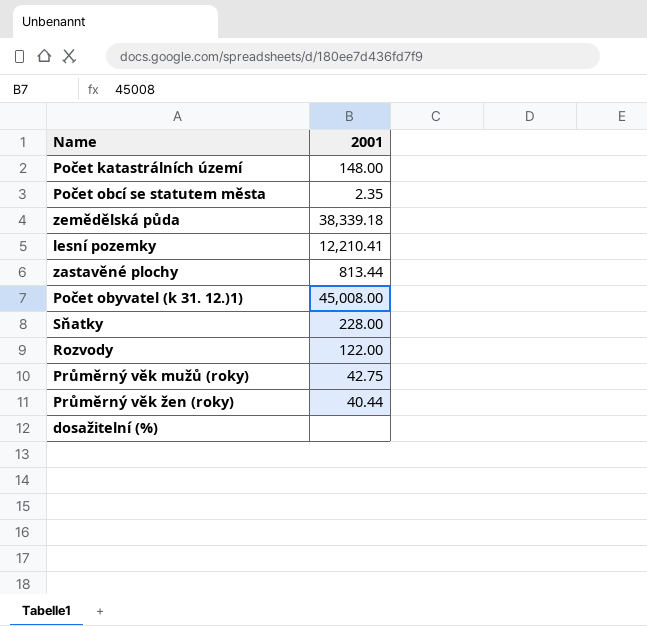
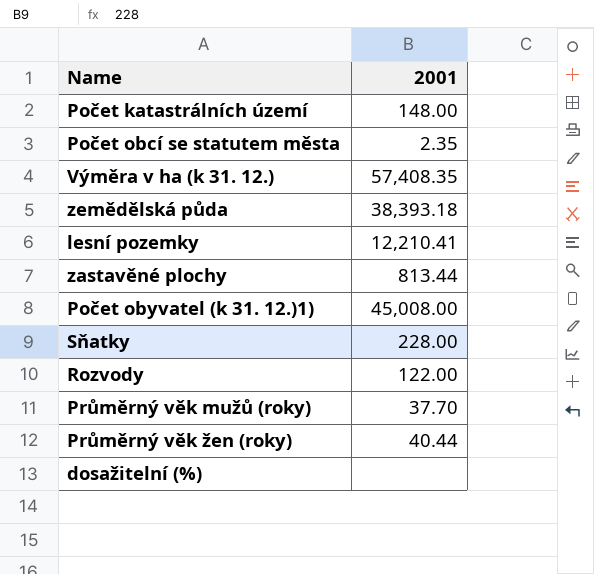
row Výměra v ha (k 31. 12.): none -> 57,408.35
zemědělská půda | 2001: 38,339.18 -> 38,393.18
Průměrný věk mužů (roky) | 2001: 42.75 -> 37.70

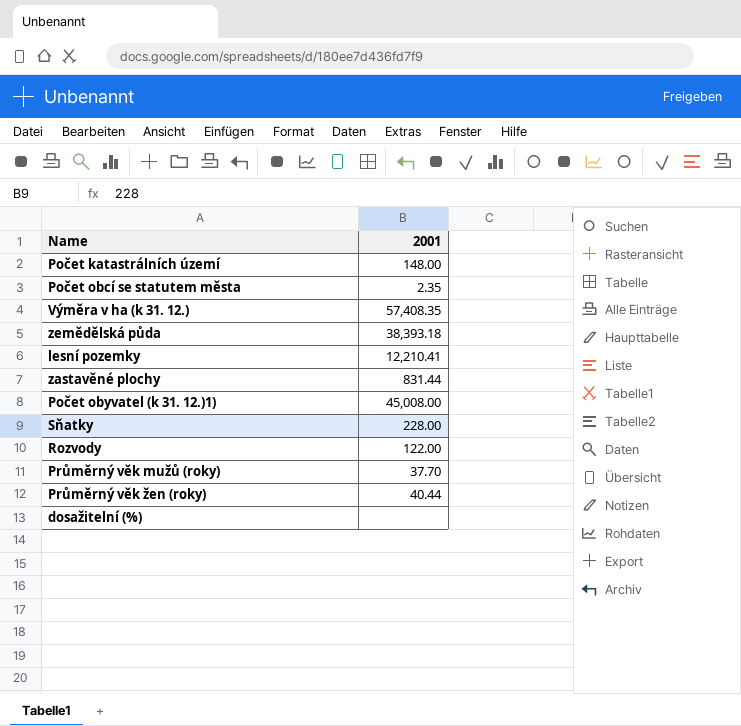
zastavěné plochy | 2001: 813.44 -> 831.44

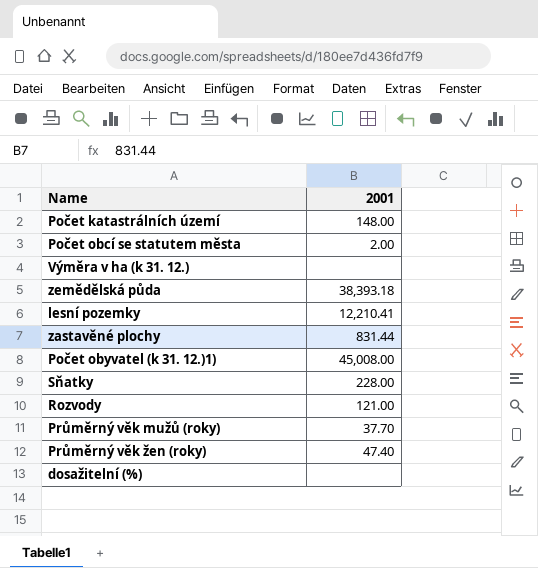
Počet obcí se statutem města | 2001: 2.35 -> 2.00
Výměra v ha (k 31. 12.) | 2001: 57,408.35 -> none
Rozvody | 2001: 122.00 -> 121.00
Průměrný věk žen (roky) | 2001: 40.44 -> 47.40

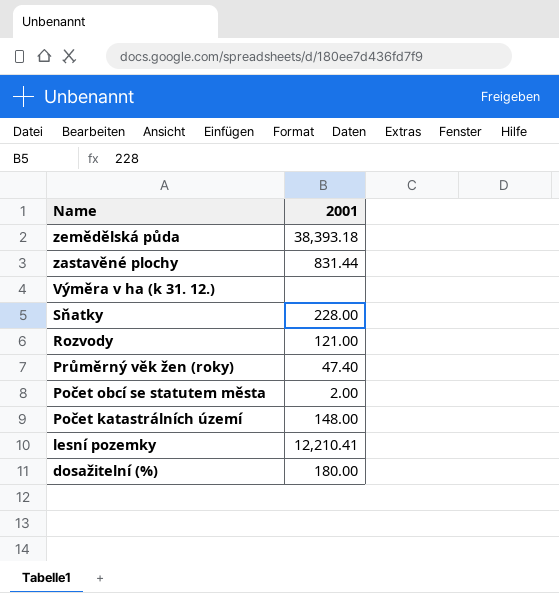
row order: none -> Name descending
row Počet obyvatel (k 31. 12.)1): 45,008.00 -> none
row Průměrný věk mužů (roky): 37.70 -> none
dosažitelní (%) | 2001: none -> 180.00

